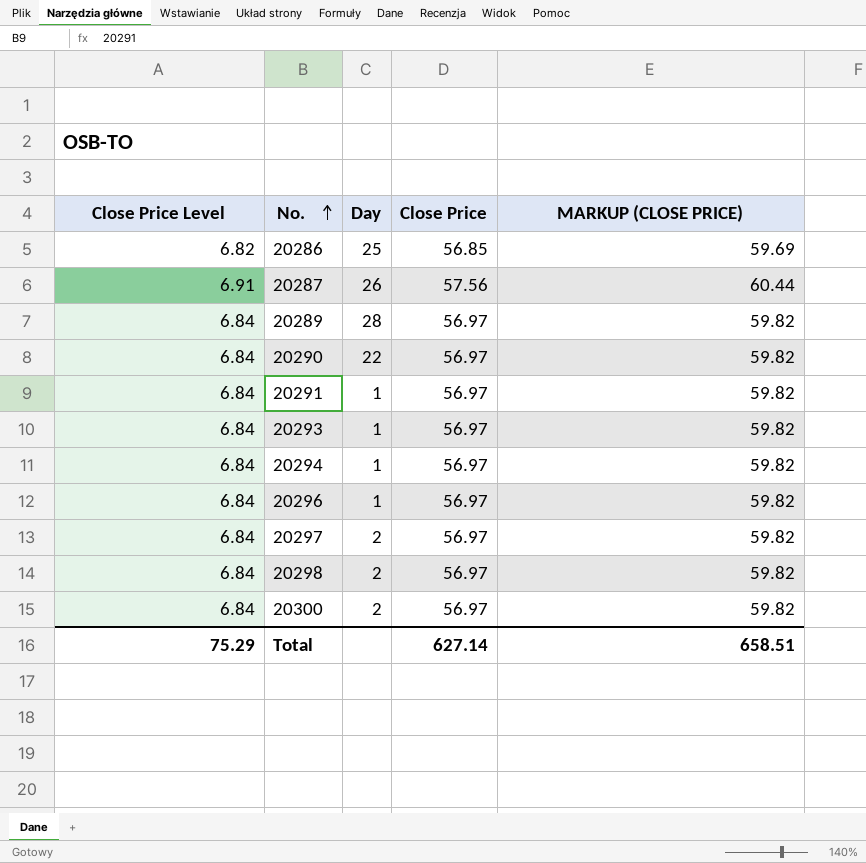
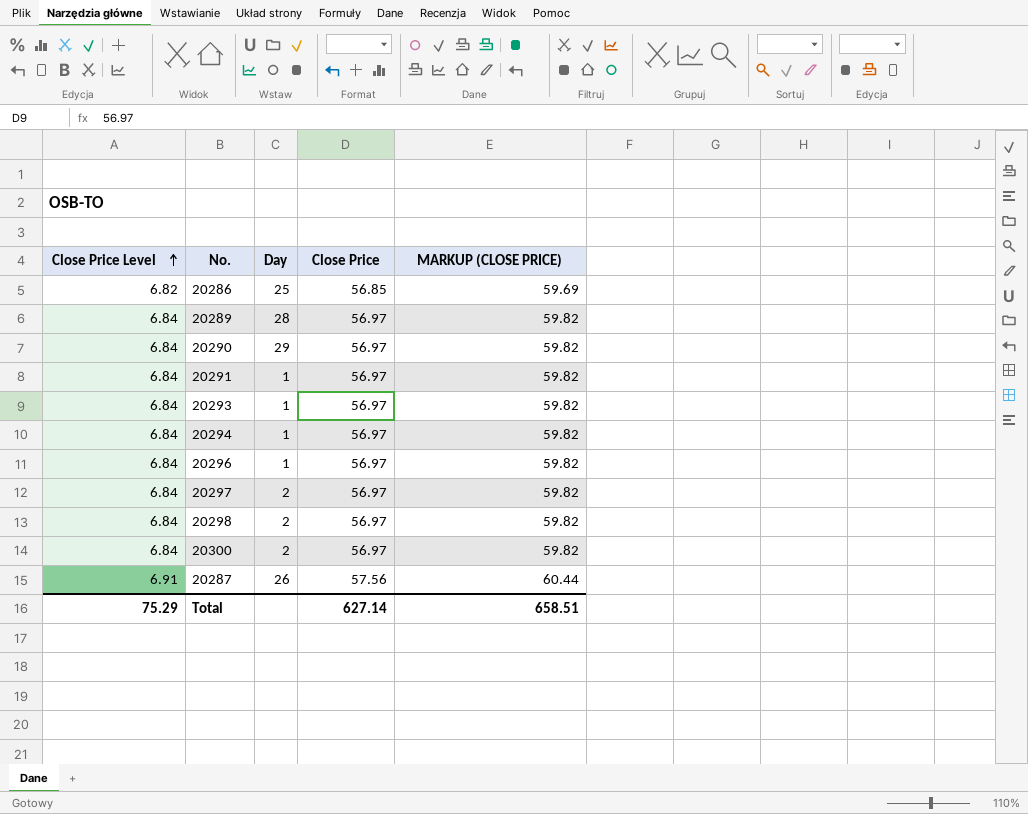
row order: No. ascending -> Close Price Level ascending
20290 | Day: 22 -> 29

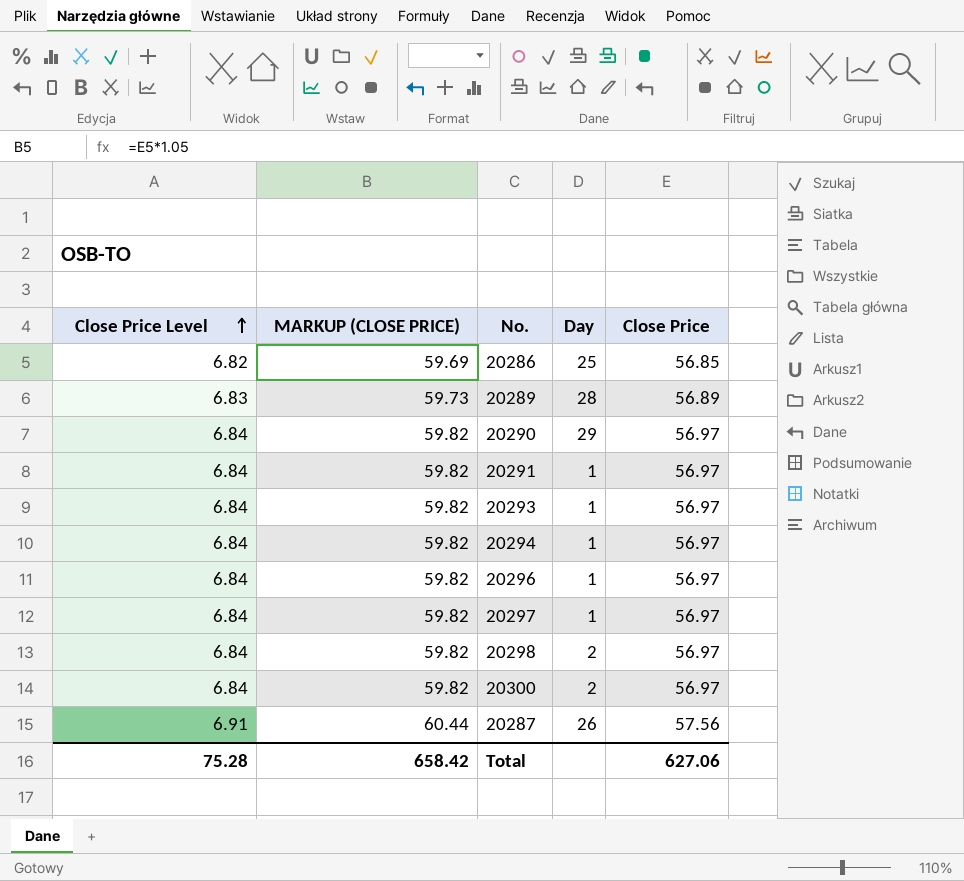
column MARKUP (CLOSE PRICE) | position: 5 -> 2
20289 | Close Price Level: 6.84 -> 6.83
20289 | MARKUP (CLOSE PRICE): 59.82 -> 59.73
20289 | Close Price: 56.97 -> 56.89
20297 | Day: 2 -> 1
Total | Close Price Level: 75.29 -> 75.28
Total | MARKUP (CLOSE PRICE): 658.51 -> 658.42
Total | Close Price: 627.14 -> 627.06

